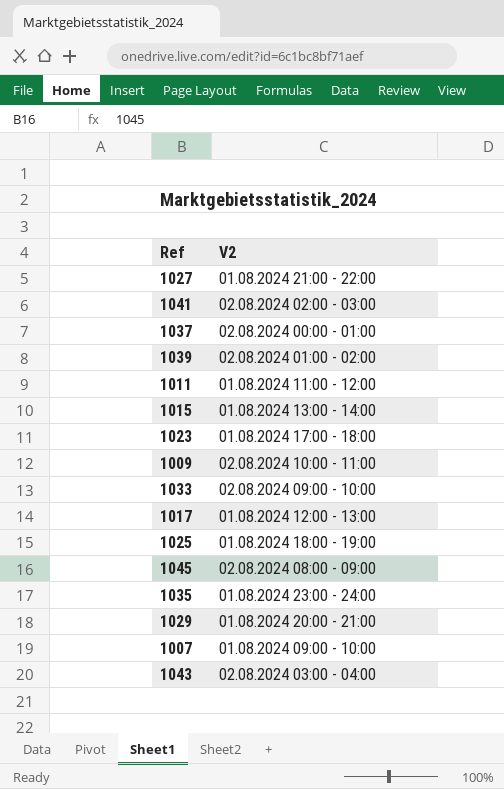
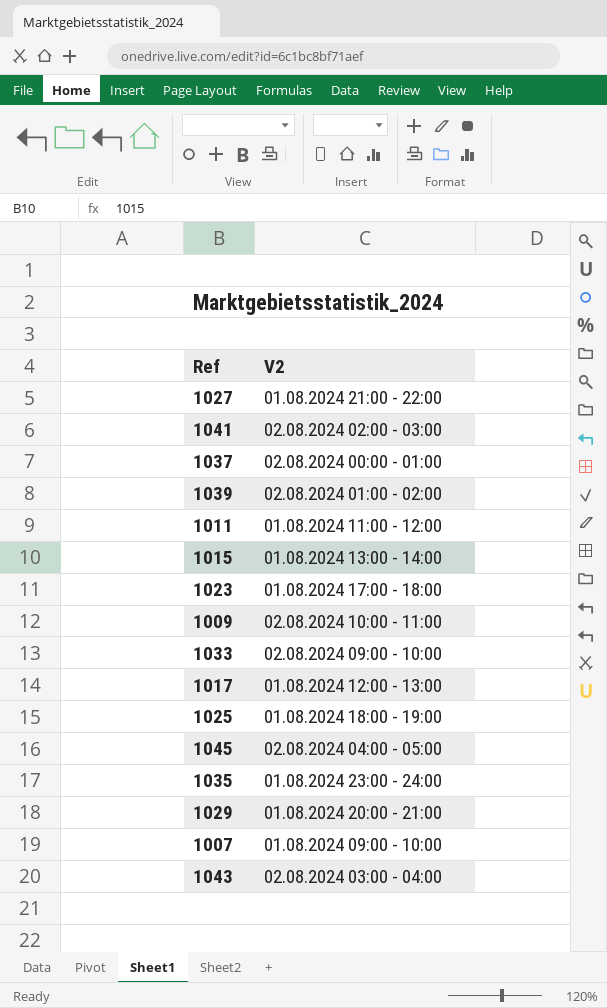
1045 | V2: 02.08.2024 08:00 - 09:00 -> 02.08.2024 04:00 - 05:00

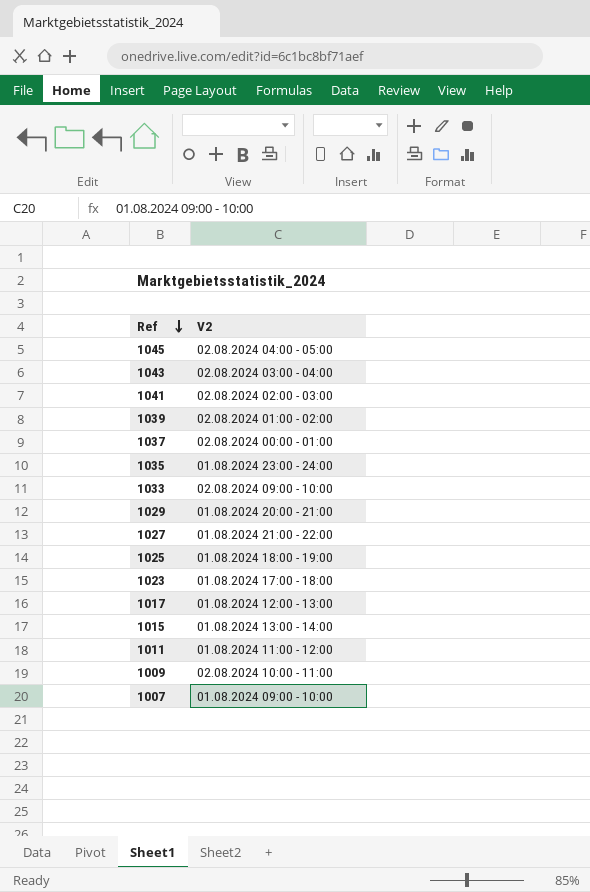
row order: none -> Ref descending

